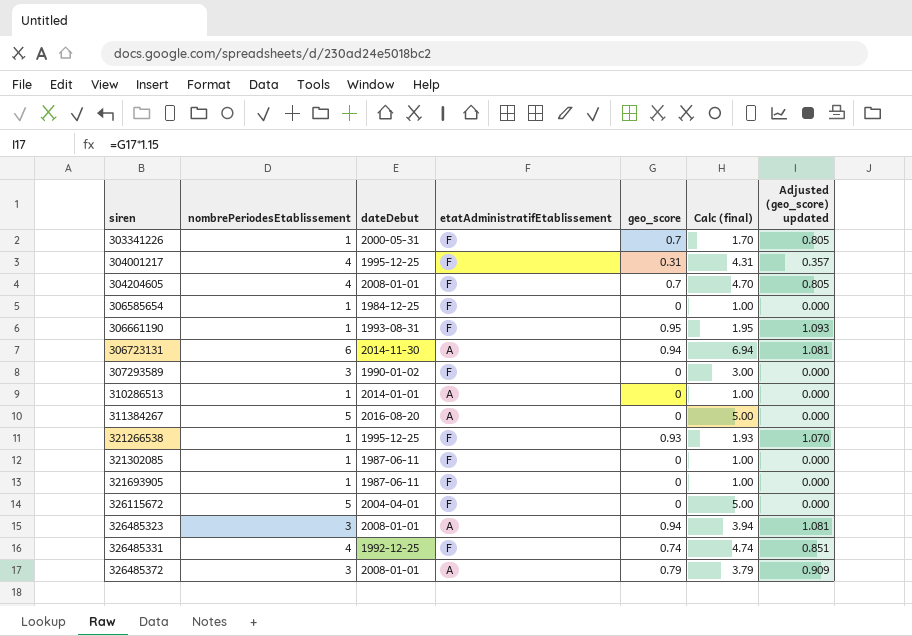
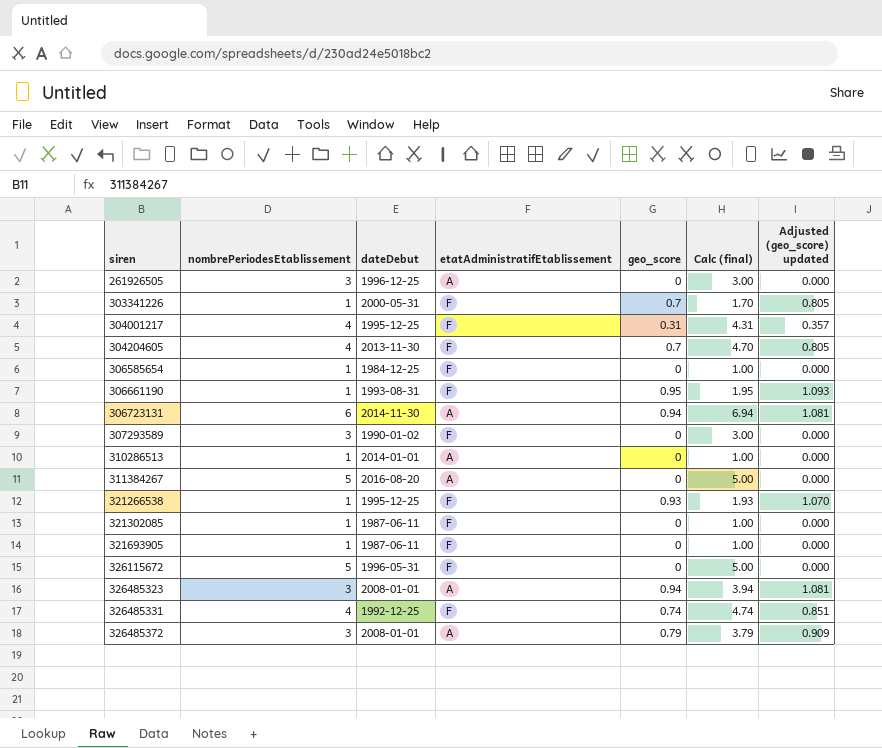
row 261926505: none -> 3 | 1996-12-25 | A | 0 | 3.00 | 0.000
304204605 | dateDebut: 2008-01-01 -> 2013-11-30
326115672 | dateDebut: 2004-04-01 -> 1996-05-31

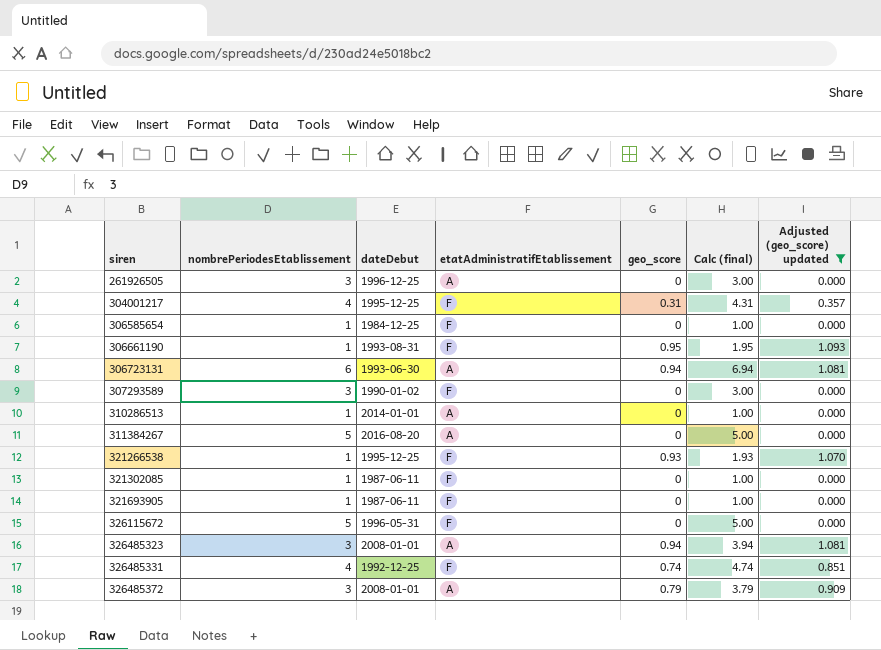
filter: none -> Adjusted (geo_score) updated != 0.805
306723131 | dateDebut: 2014-11-30 -> 1993-06-30

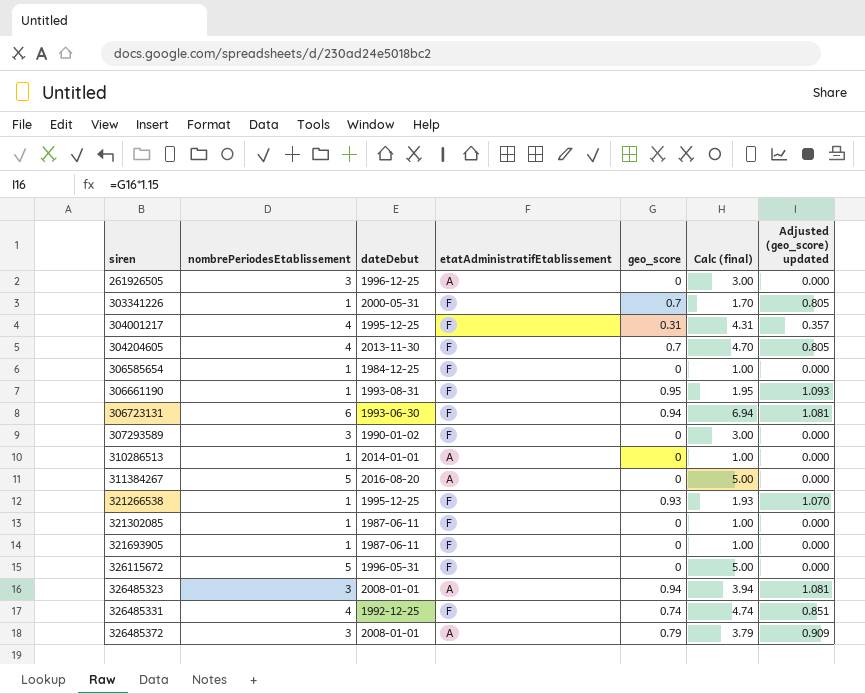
filter: Adjusted (geo_score) updated != 0.805 -> none
306723131 | etatAdministratifEtablissement: A -> F

